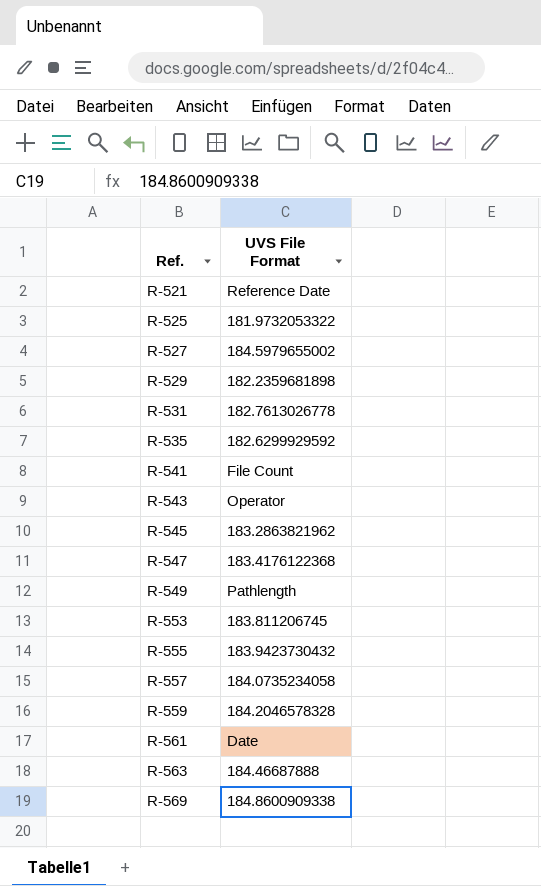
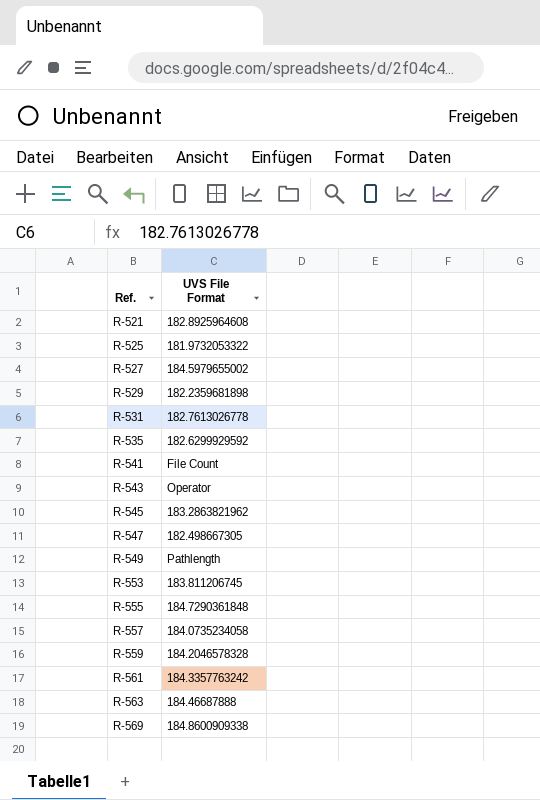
R-521 | UVS File Format: Reference Date -> 182.8925964608
R-547 | UVS File Format: 183.4176122368 -> 182.498667305
R-555 | UVS File Format: 183.9423730432 -> 184.7290361848
R-561 | UVS File Format: Date -> 184.3357763242

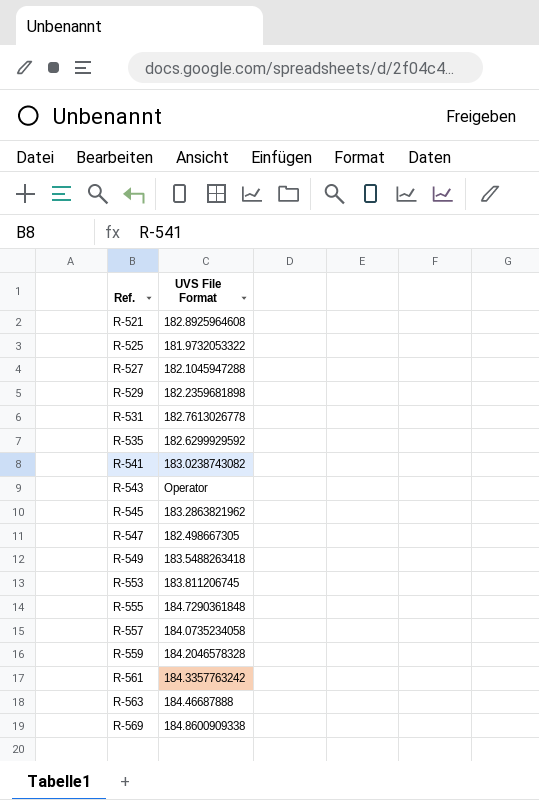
R-527 | UVS File Format: 184.5979655002 -> 182.1045947288
R-541 | UVS File Format: File Count -> 183.0238743082
R-549 | UVS File Format: Pathlength -> 183.5488263418

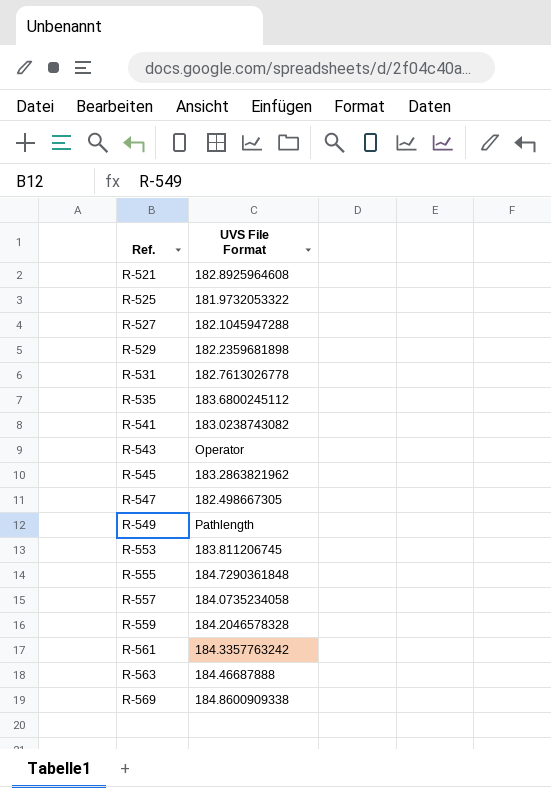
R-535 | UVS File Format: 182.6299929592 -> 183.6800245112
R-549 | UVS File Format: 183.5488263418 -> Pathlength

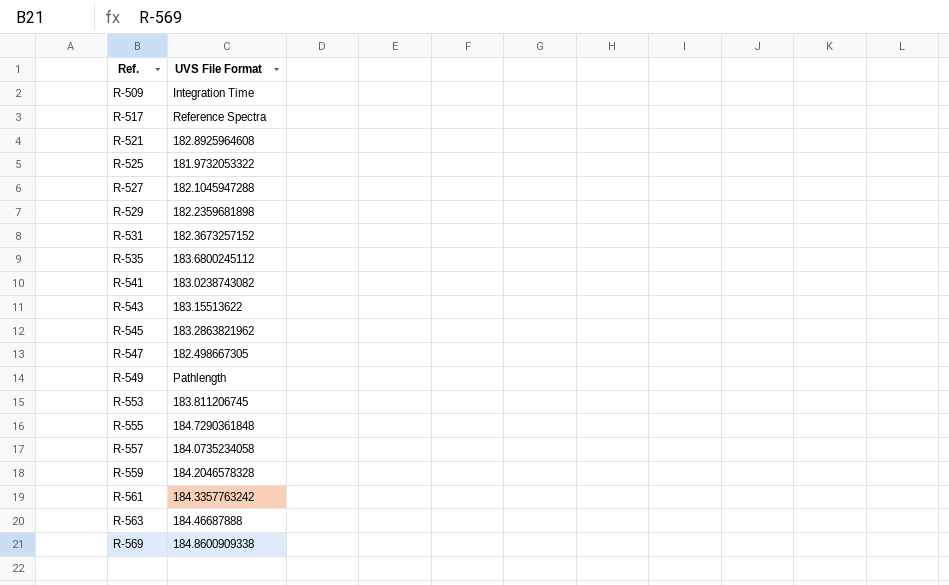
row R-509: none -> Integration Time
row R-517: none -> Reference Spectra
R-531 | UVS File Format: 182.7613026778 -> 182.3673257152
R-543 | UVS File Format: Operator -> 183.15513622

